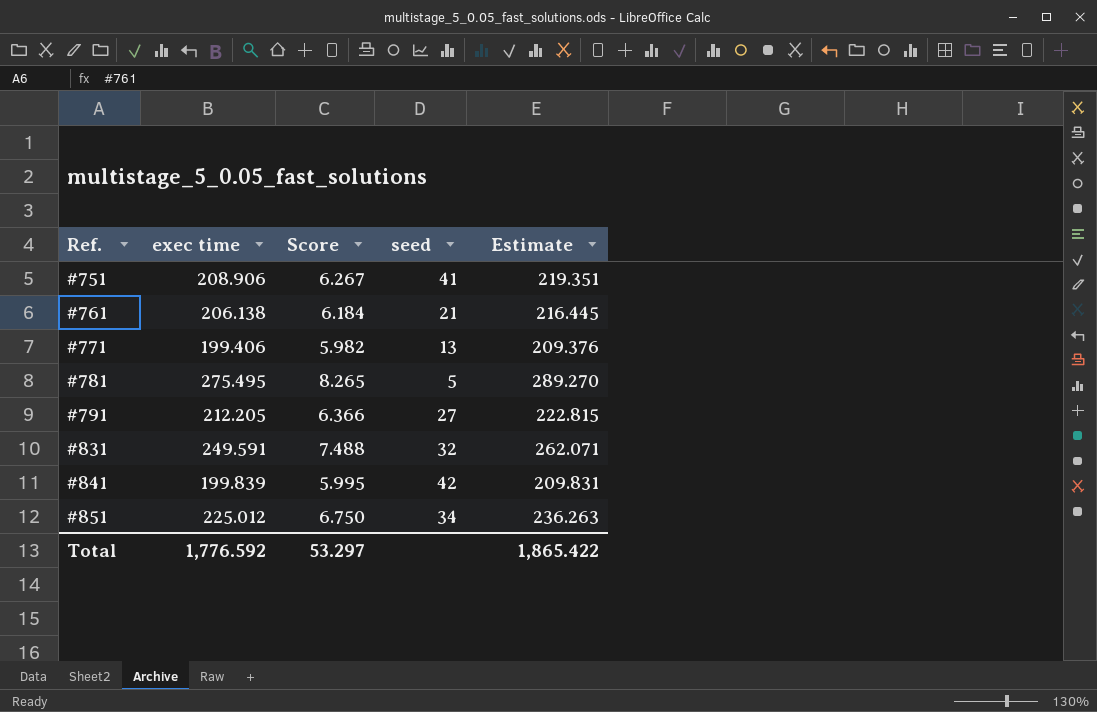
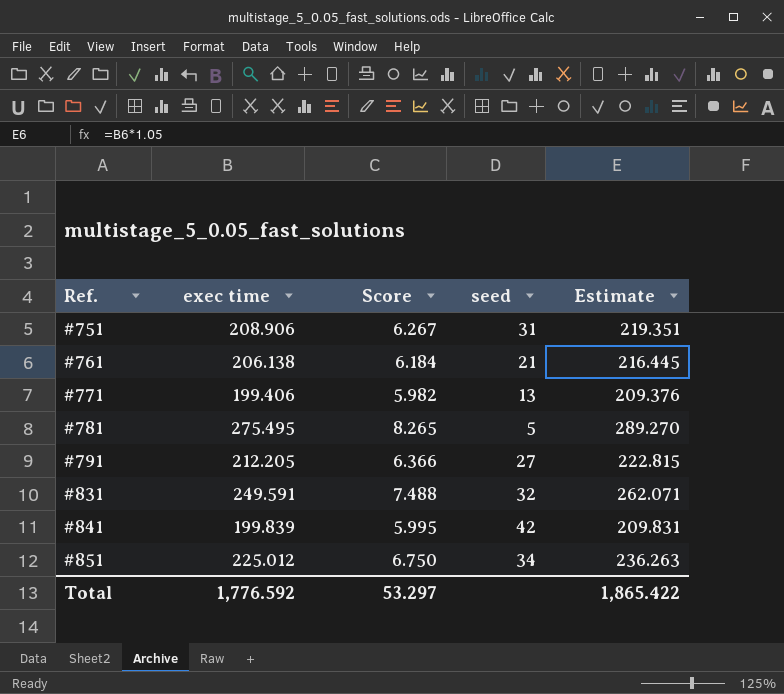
#751 | seed: 41 -> 31

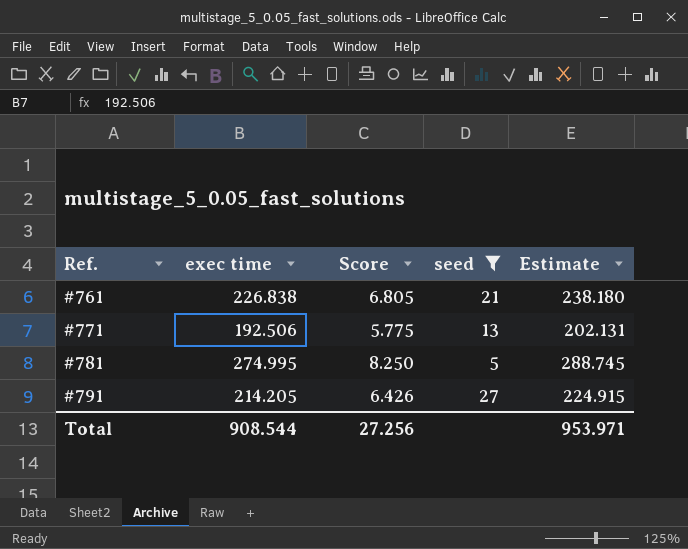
filter: none -> seed <= 27
#761 | exec time: 206.138 -> 226.838
#761 | Score: 6.184 -> 6.805
#761 | Estimate: 216.445 -> 238.180
#771 | exec time: 199.406 -> 192.506
#771 | Score: 5.982 -> 5.775
#771 | Estimate: 209.376 -> 202.131
#781 | exec time: 275.495 -> 274.995
#781 | Score: 8.265 -> 8.250
#781 | Estimate: 289.270 -> 288.745
#791 | exec time: 212.205 -> 214.205
#791 | Score: 6.366 -> 6.426
#791 | Estimate: 222.815 -> 224.915
Total | exec time: 1,776.592 -> 908.544
Total | Score: 53.297 -> 27.256
Total | Estimate: 1,865.422 -> 953.971

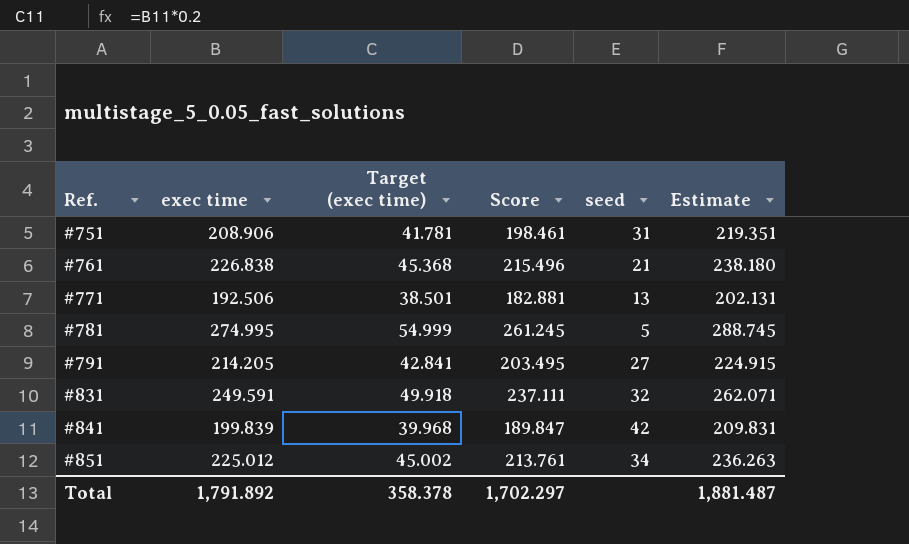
filter: seed <= 27 -> none
column Target (exec time) | formula: none -> [exec time] * 0.2
column Score | formula: [exec time] * 0.03 -> [exec time] * 0.95
Total | exec time: 908.544 -> 1,791.892
Total | Score: 27.256 -> 1,702.297
Total | Estimate: 953.971 -> 1,881.487

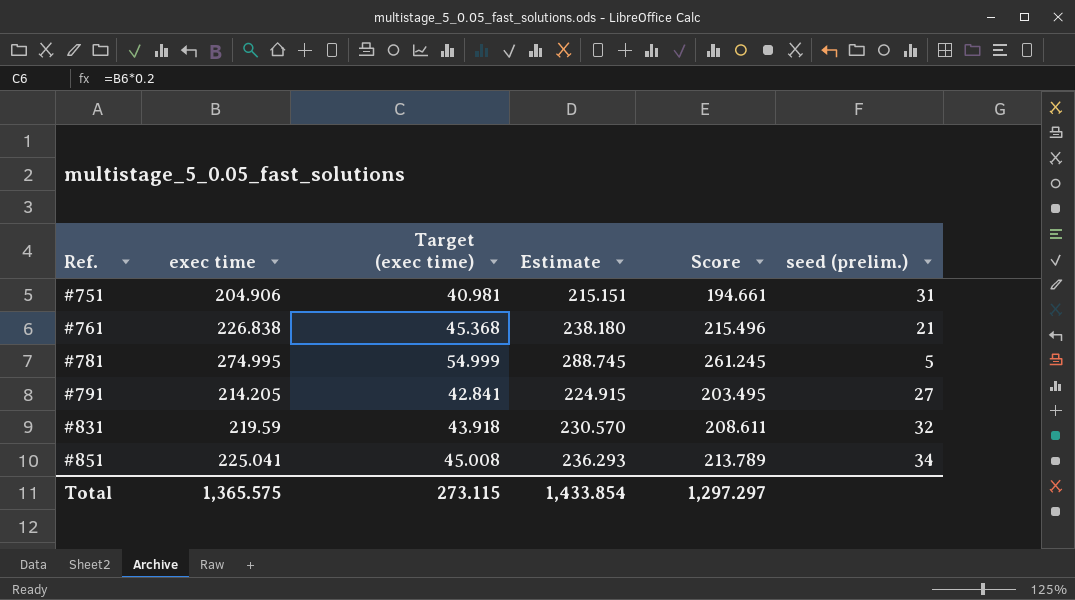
column Estimate | position: 6 -> 4
column name: seed -> seed (prelim.)
row #771: 192.506 | 38.501 | 182.881 | 13 | 202.131 -> none
row #841: 199.839 | 39.968 | 189.847 | 42 | 209.831 -> none
#751 | exec time: 208.906 -> 204.906
#751 | Target (exec time): 41.781 -> 40.981
#751 | Estimate: 219.351 -> 215.151
#751 | Score: 198.461 -> 194.661
#831 | exec time: 249.591 -> 219.59
#831 | Target (exec time): 49.918 -> 43.918
#831 | Estimate: 262.071 -> 230.570
#831 | Score: 237.111 -> 208.611
#851 | exec time: 225.012 -> 225.041
#851 | Target (exec time): 45.002 -> 45.008
#851 | Estimate: 236.263 -> 236.293
#851 | Score: 213.761 -> 213.789
Total | exec time: 1,791.892 -> 1,365.575
Total | Target (exec time): 358.378 -> 273.115
Total | Estimate: 1,881.487 -> 1,433.854
Total | Score: 1,702.297 -> 1,297.297

